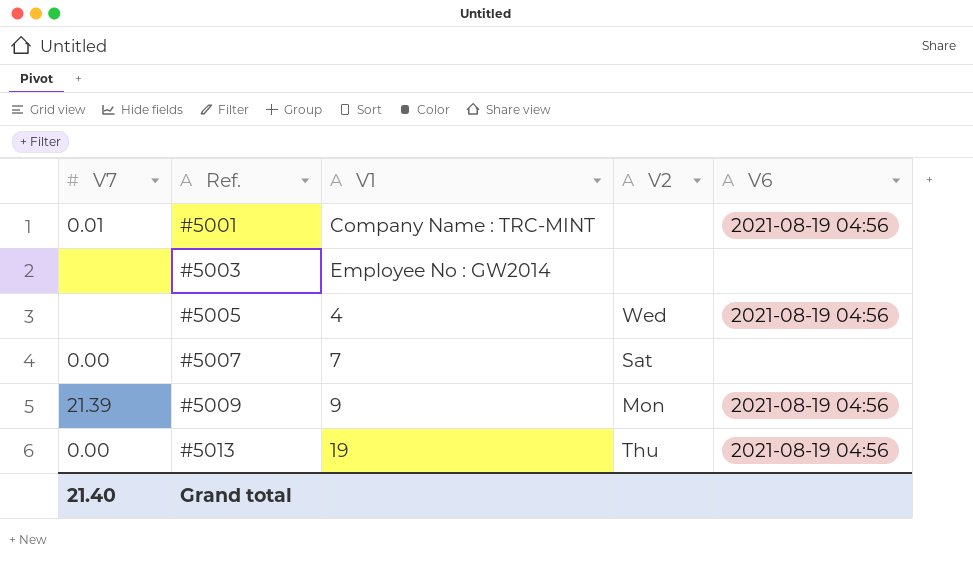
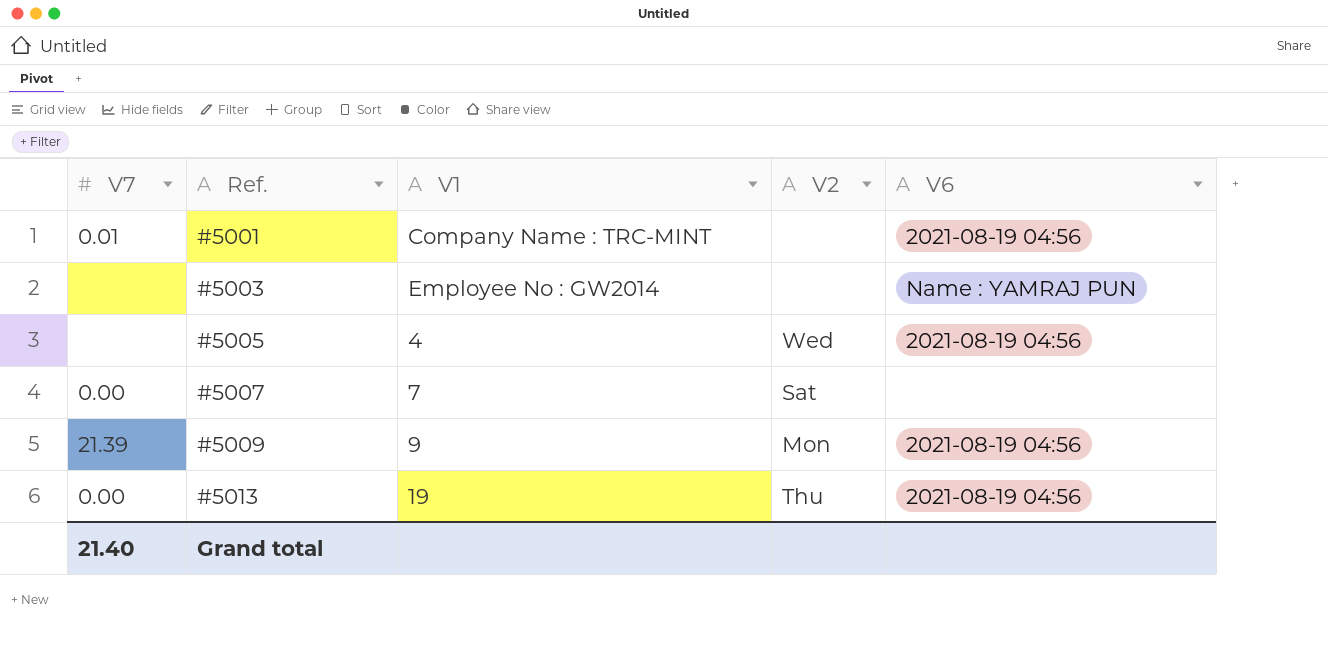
#5003 | V6: none -> Name : YAMRAJ PUN

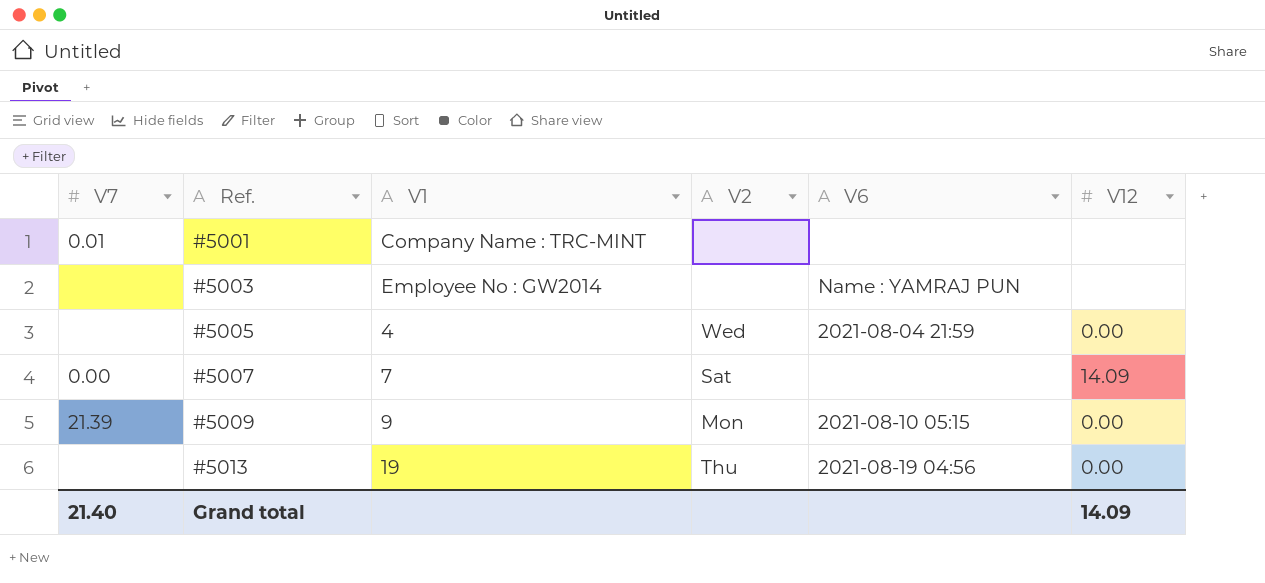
column V12 | position: none -> 6
#5001 | V6: 2021-08-19 04:56 -> none
#5005 | V6: 2021-08-19 04:56 -> 2021-08-04 21:59
#5009 | V6: 2021-08-19 04:56 -> 2021-08-10 05:15
#5013 | V7: 0.00 -> none

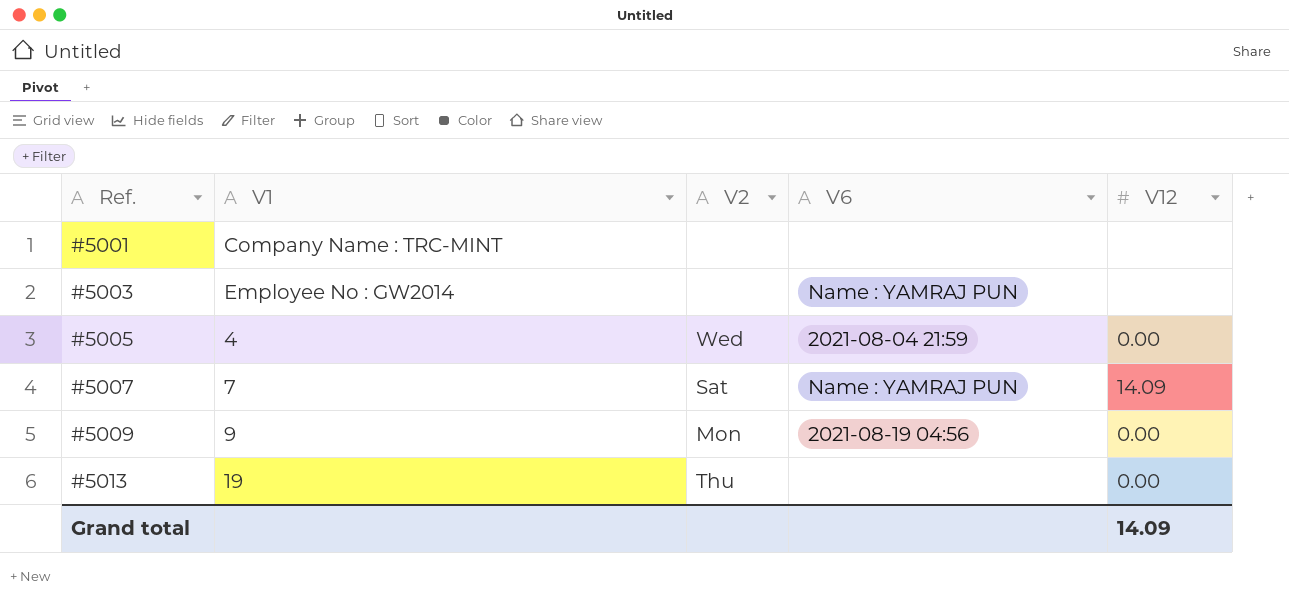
column V7 | position: 1 -> none
#5007 | V6: none -> Name : YAMRAJ PUN
#5009 | V6: 2021-08-10 05:15 -> 2021-08-19 04:56
#5013 | V6: 2021-08-19 04:56 -> none

